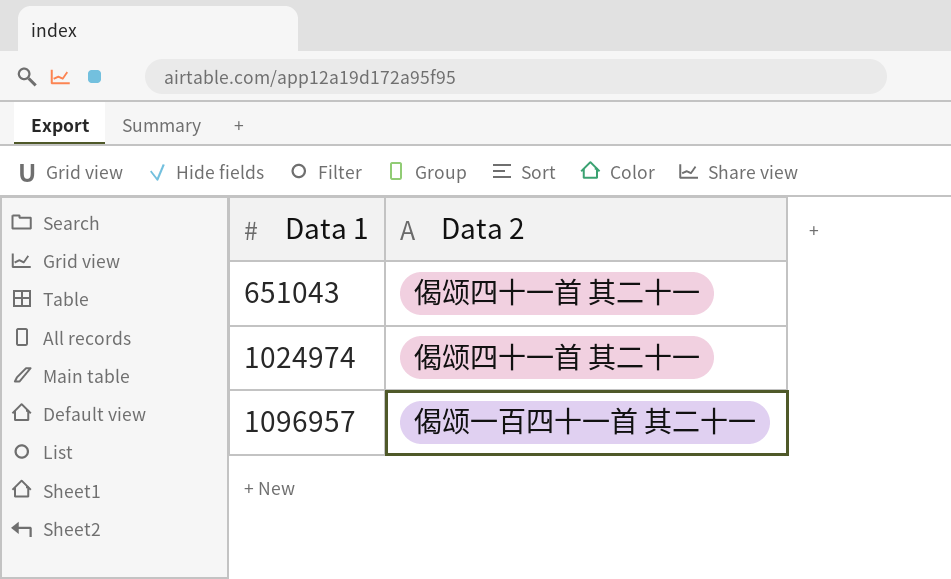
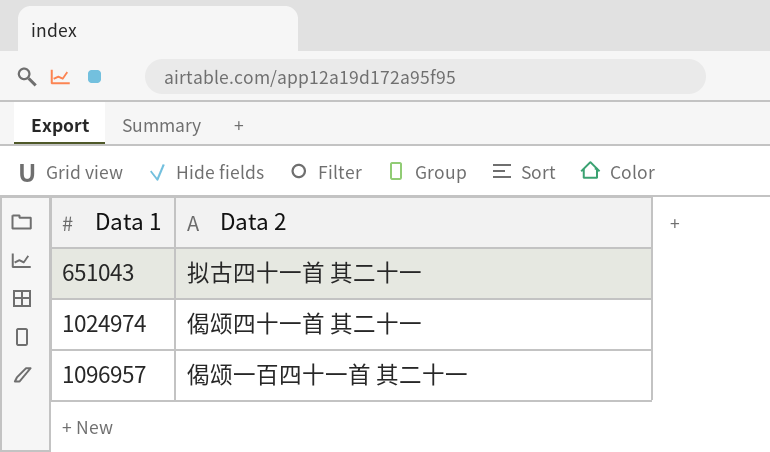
651043 | Data 2: 偈颂四十一首 其二十一 -> 拟古四十一首 其二十一

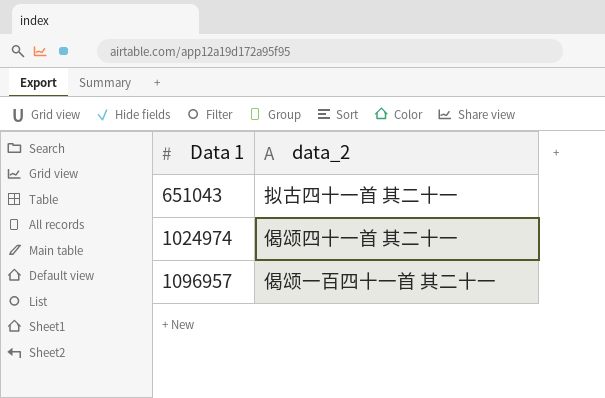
column name: Data 2 -> data_2

